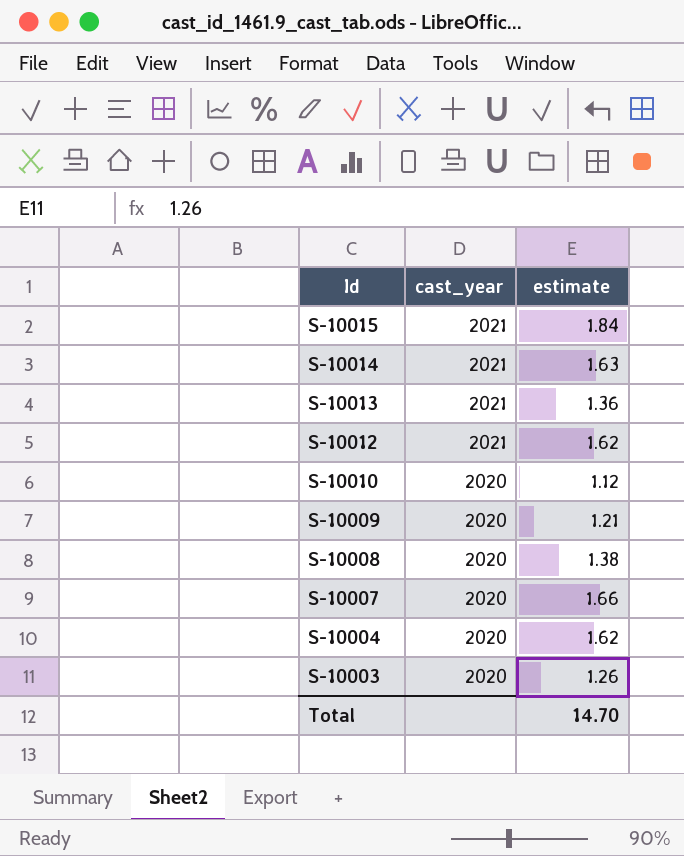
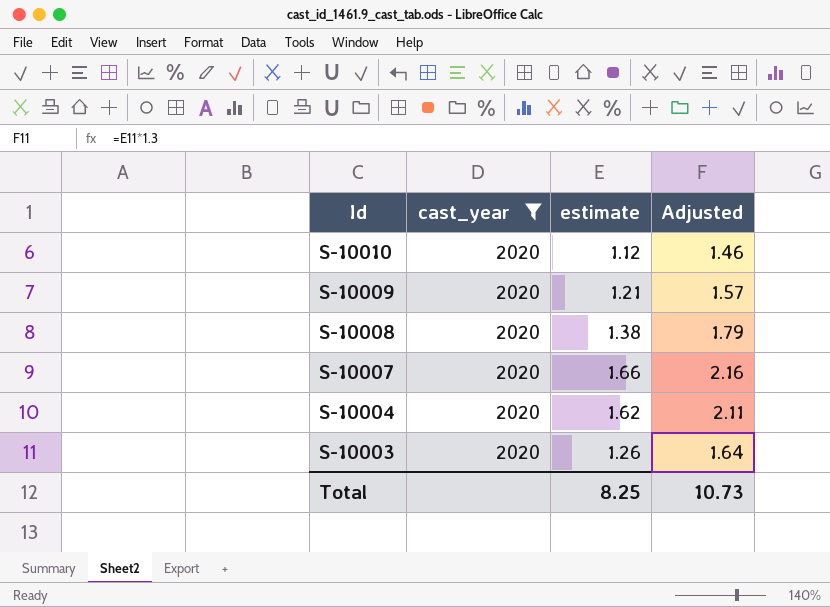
filter: none -> cast_year = 2020
column Adjusted | formula: none -> [estimate] * 1.3
Total | estimate: 14.70 -> 8.25

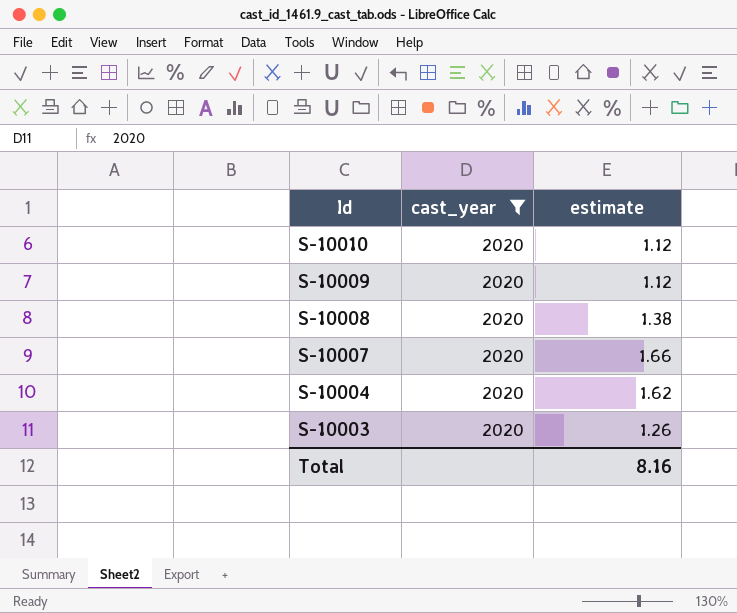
column Adjusted | formula: [estimate] * 1.3 -> none
S-10009 | estimate: 1.21 -> 1.12
Total | estimate: 8.25 -> 8.16

